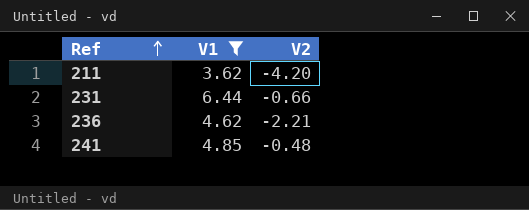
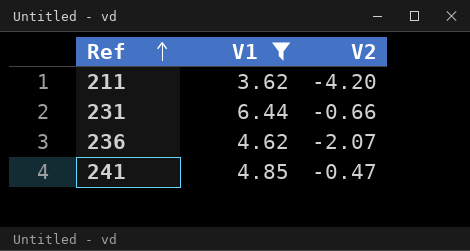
236 | V2: -2.21 -> -2.07
241 | V2: -0.48 -> -0.47

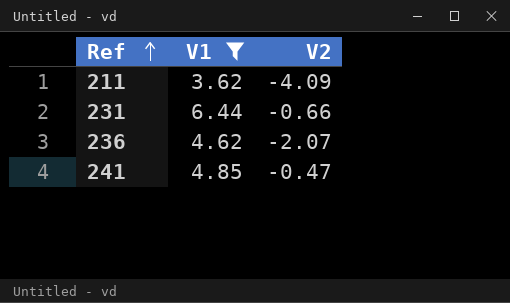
211 | V2: -4.20 -> -4.09

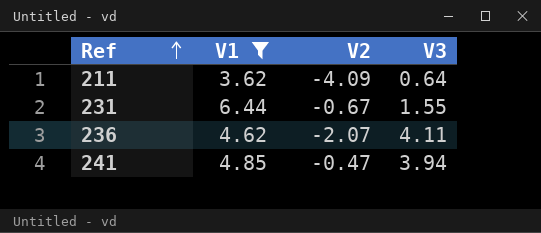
column V3 | position: none -> 4
231 | V2: -0.66 -> -0.67

